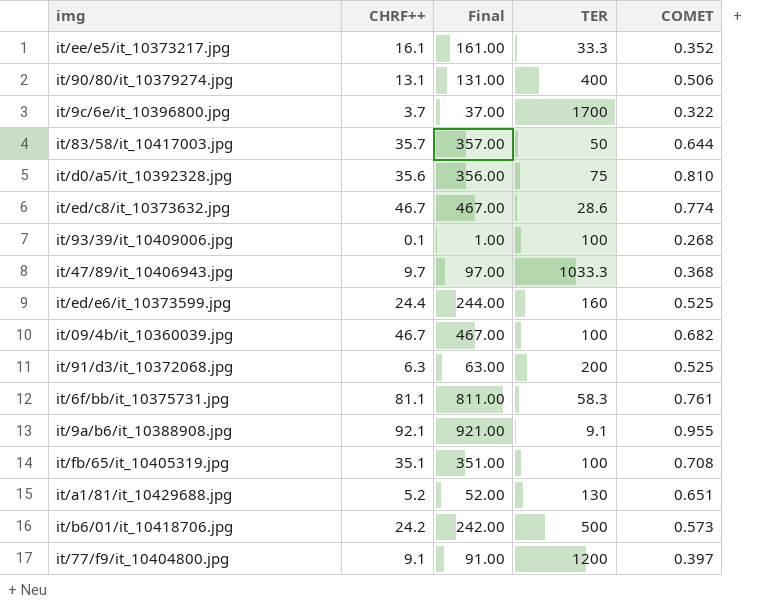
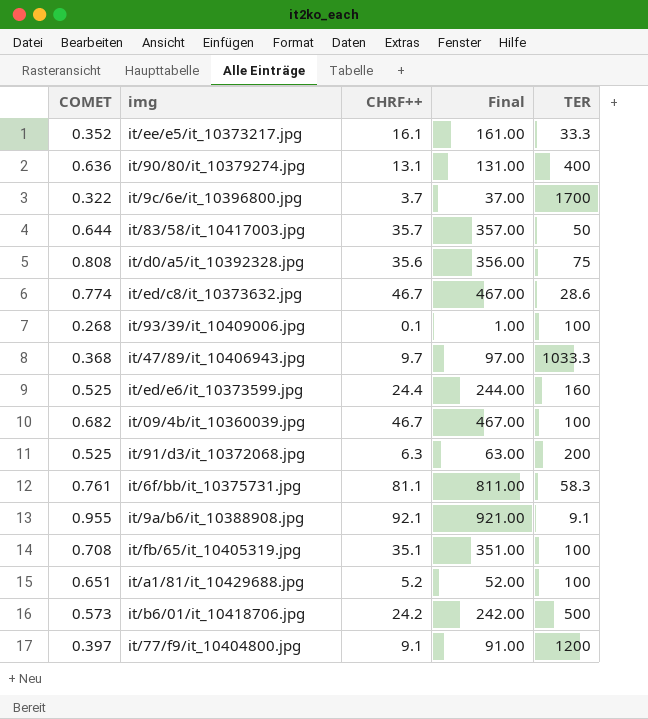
column COMET | position: 5 -> 1
it/90/80/it_10379274.jpg | COMET: 0.506 -> 0.636
it/d0/a5/it_10392328.jpg | COMET: 0.810 -> 0.808
it/a1/81/it_10429688.jpg | TER: 130 -> 100

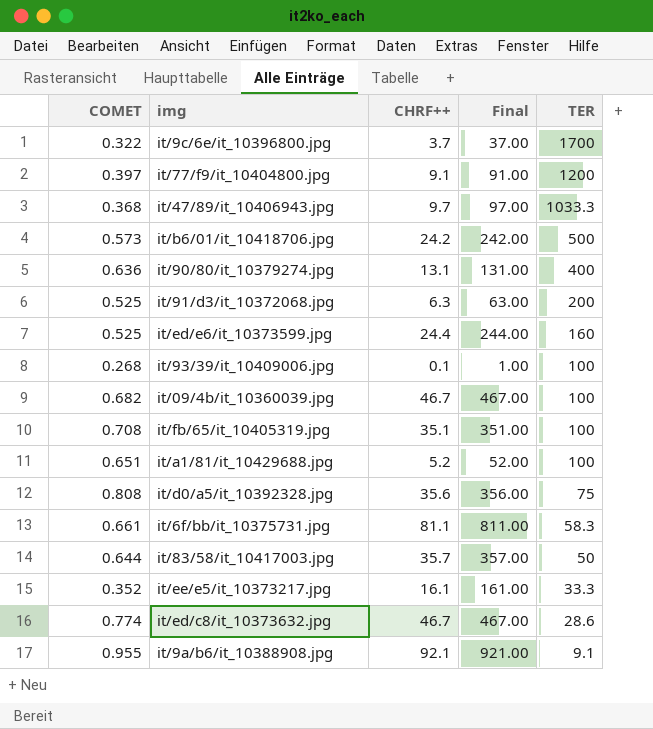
row order: none -> TER descending
it/6f/bb/it_10375731.jpg | COMET: 0.761 -> 0.661

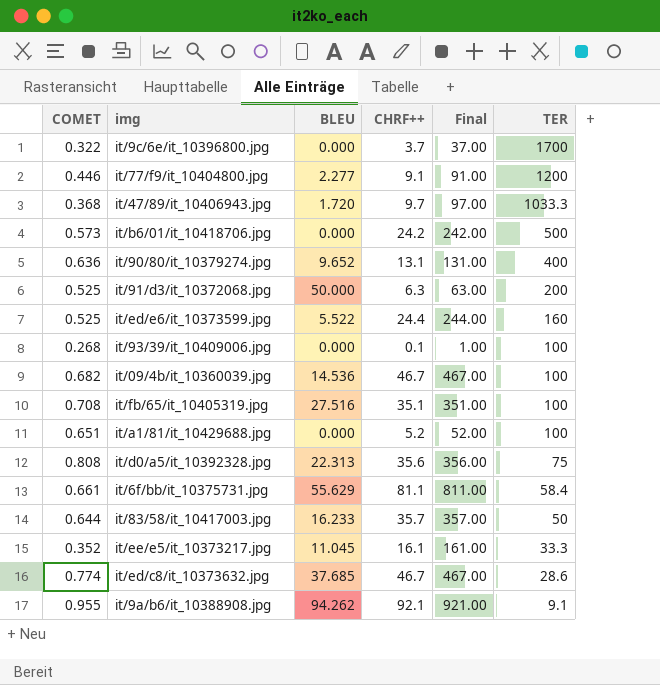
column BLEU | position: none -> 3
it/77/f9/it_10404800.jpg | COMET: 0.397 -> 0.446
it/6f/bb/it_10375731.jpg | TER: 58.3 -> 58.4

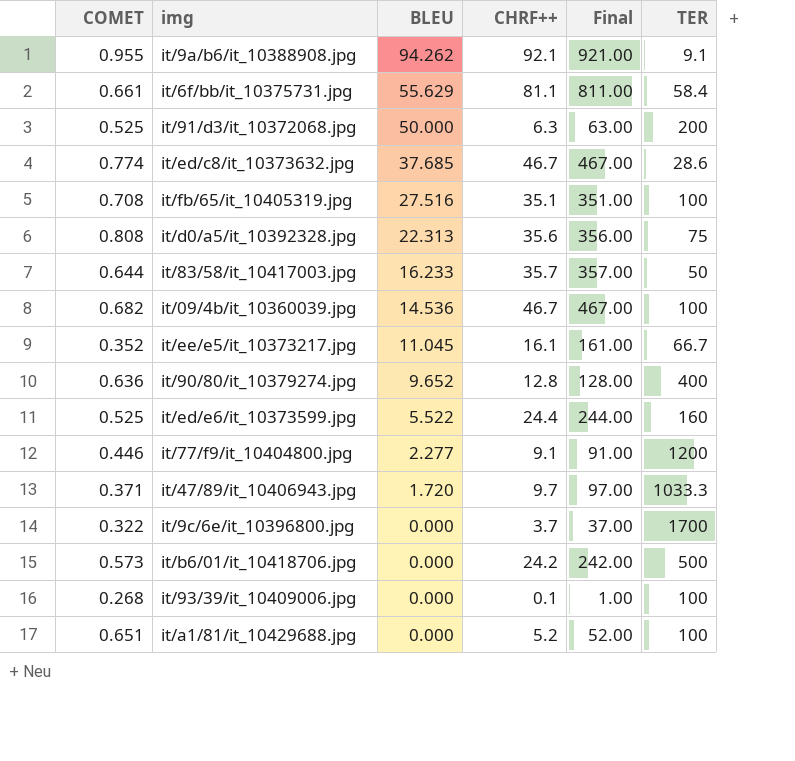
row order: TER descending -> BLEU descending
it/ee/e5/it_10373217.jpg | TER: 33.3 -> 66.7
it/90/80/it_10379274.jpg | CHRF++: 13.1 -> 12.8
it/90/80/it_10379274.jpg | Final: 131.00 -> 128.00
it/47/89/it_10406943.jpg | COMET: 0.368 -> 0.371

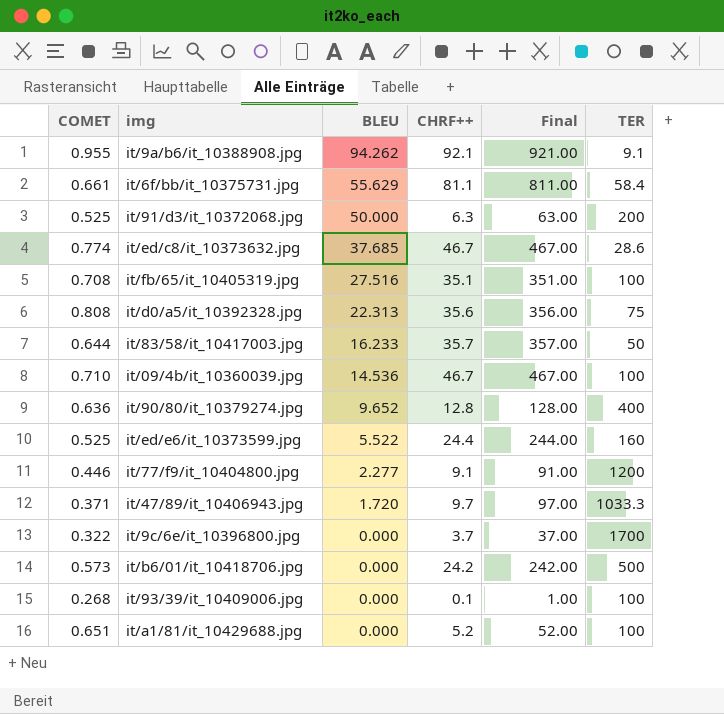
row it/ee/e5/it_10373217.jpg: 0.352 | 11.045 | 16.1 | 161.00 | 66.7 -> none
it/09/4b/it_10360039.jpg | COMET: 0.682 -> 0.710

